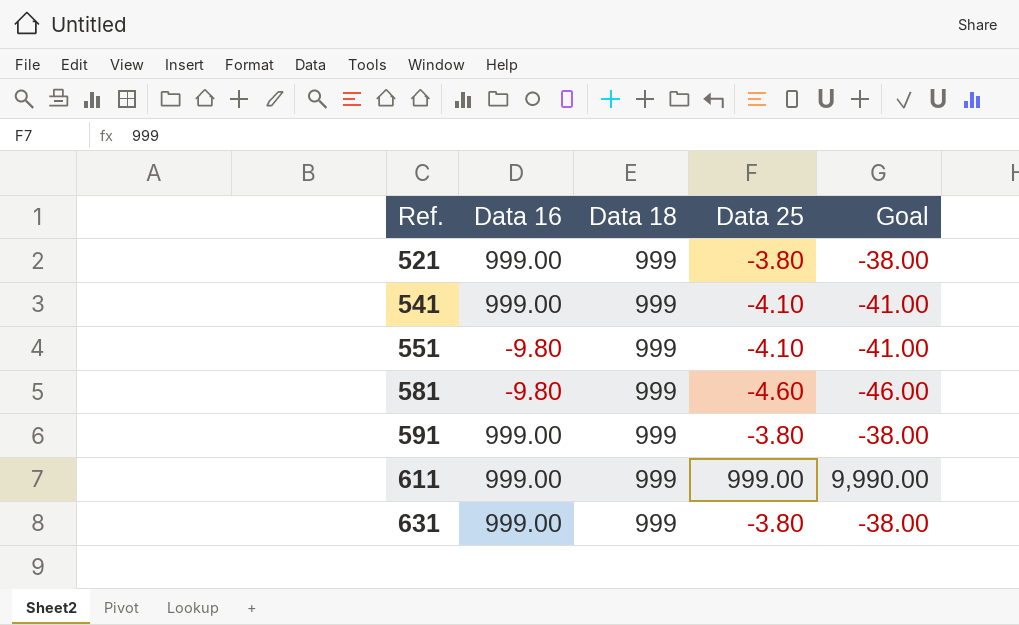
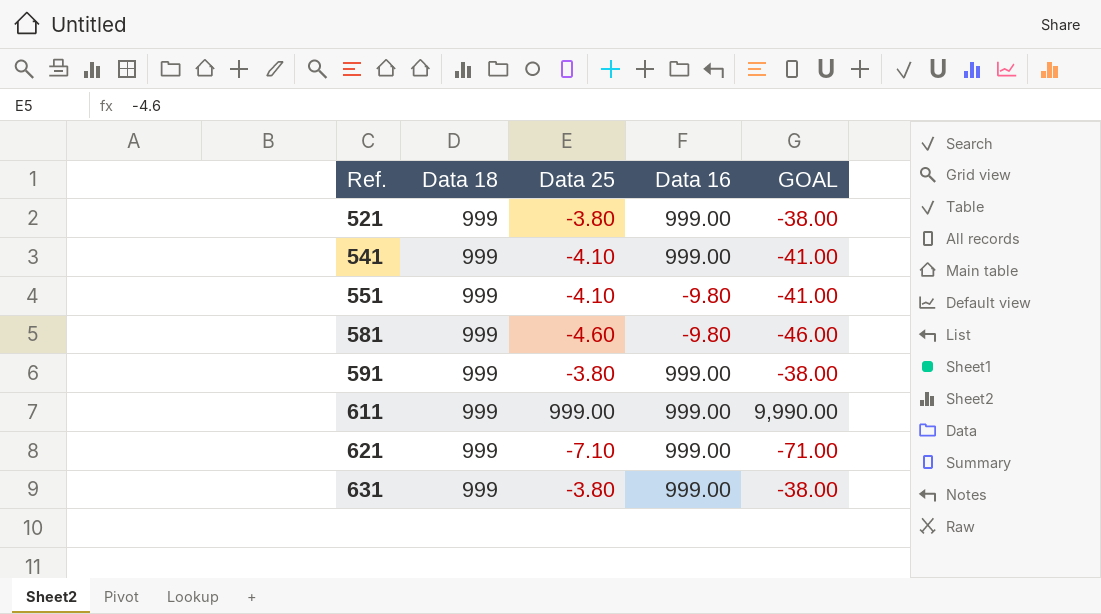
column Data 16 | position: 2 -> 4
column name: Goal -> GOAL
row 621: none -> 999 | -7.10 | 999.00 | -71.00

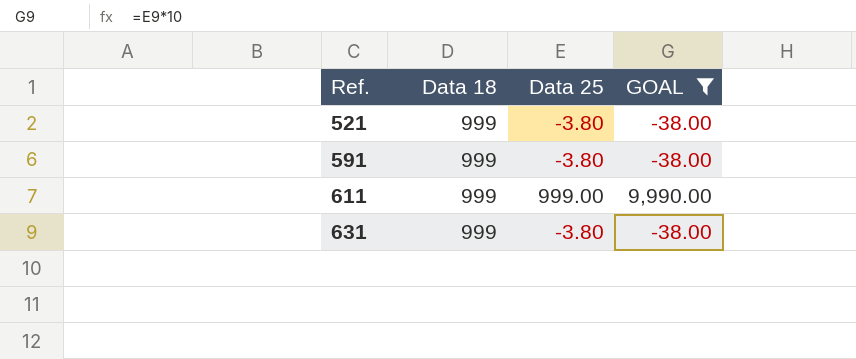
filter: none -> GOAL >= -38.00
column Data 16 | position: 4 -> none

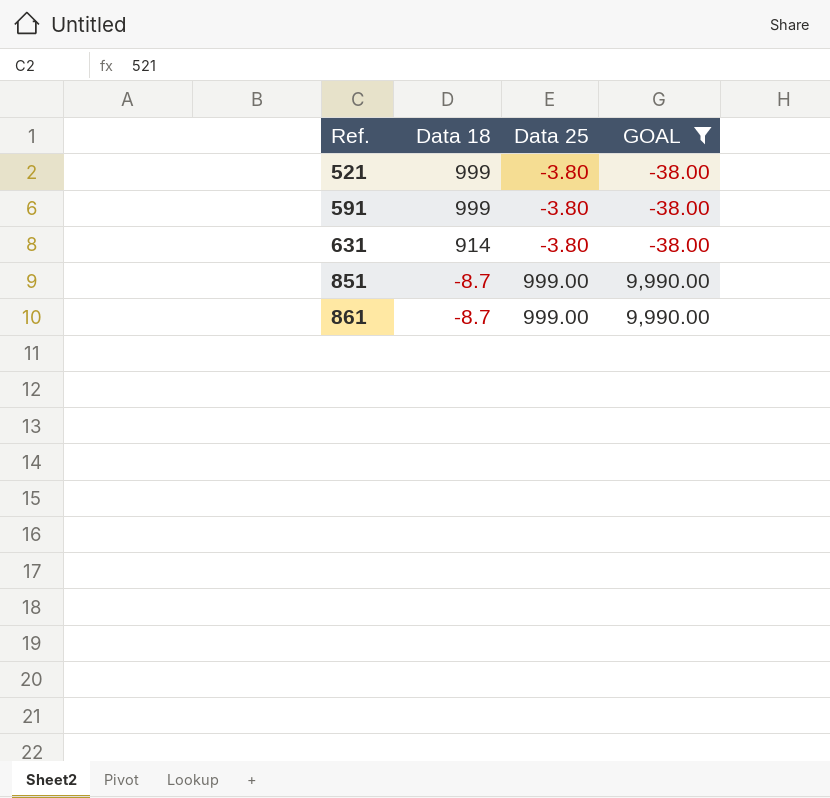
row 611: 999 | 999.00 | 9,990.00 -> none
631 | Data 18: 999 -> 914
row 851: none -> -8.7 | 999.00 | 9,990.00
row 861: none -> -8.7 | 999.00 | 9,990.00

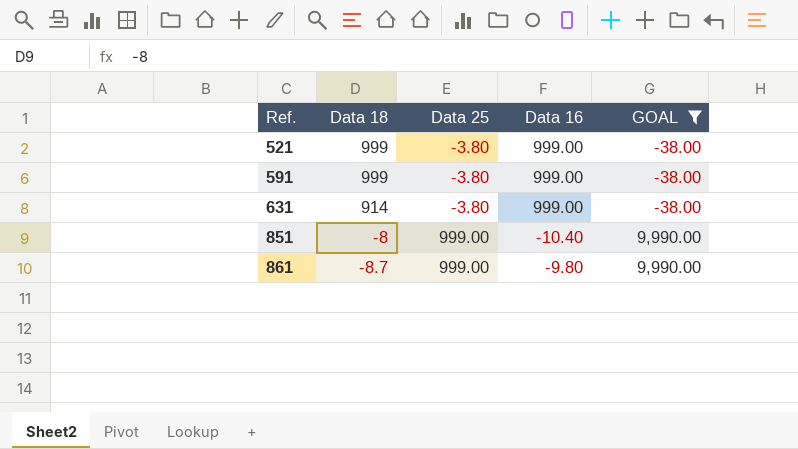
column Data 16 | position: none -> 4
851 | Data 18: -8.7 -> -8

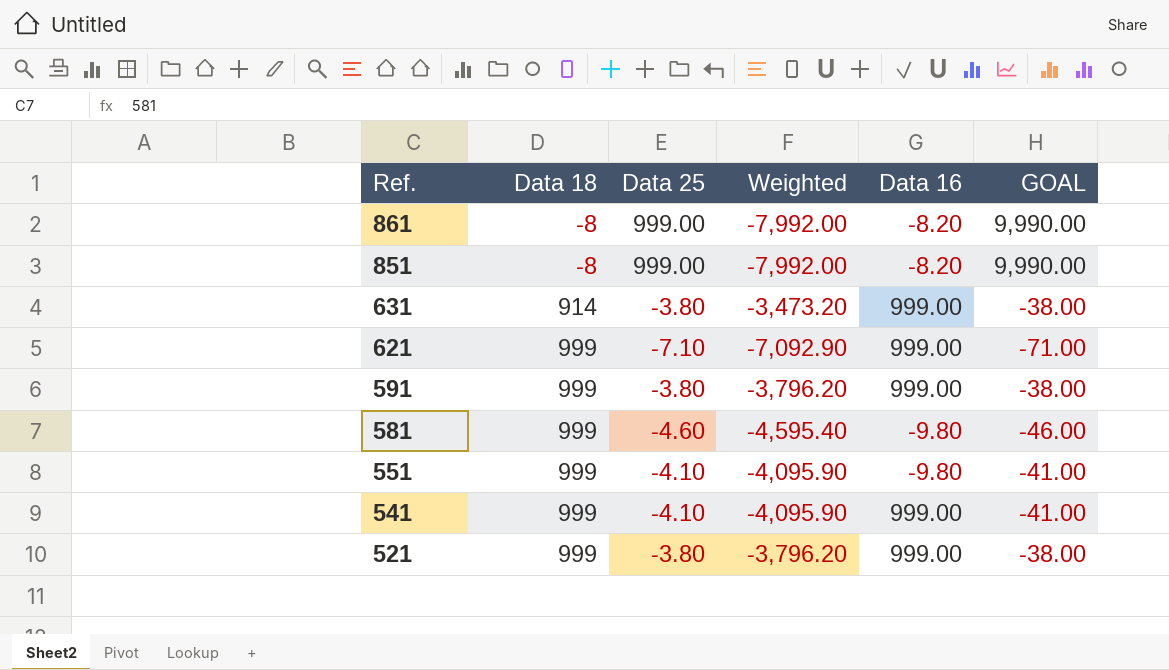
filter: GOAL >= -38.00 -> none
row order: Ref. ascending -> Ref. descending
column Weighted | formula: none -> [Data 18] * [Data 25]
861 | Data 18: -8.7 -> -8
861 | Data 16: -9.80 -> -8.20
851 | Data 16: -10.40 -> -8.20

